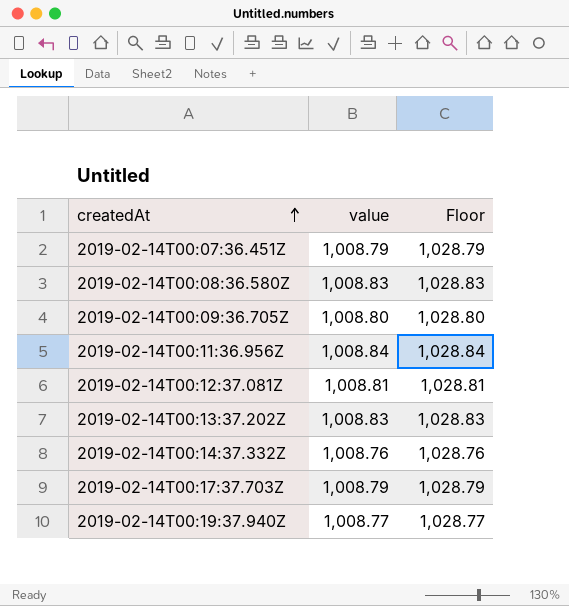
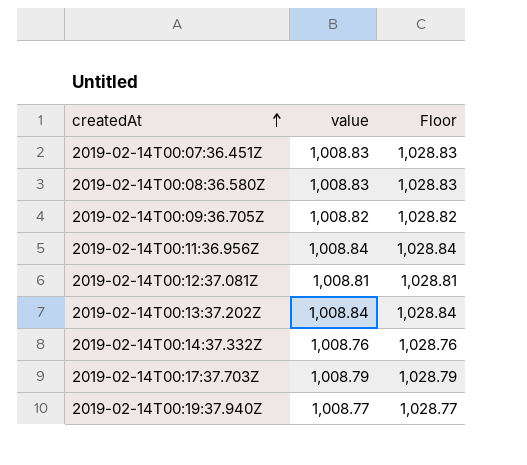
2019-02-14T00:07:36.451Z | value: 1,008.79 -> 1,008.83
2019-02-14T00:07:36.451Z | Floor: 1,028.79 -> 1,028.83
2019-02-14T00:09:36.705Z | value: 1,008.80 -> 1,008.82
2019-02-14T00:09:36.705Z | Floor: 1,028.80 -> 1,028.82
2019-02-14T00:13:37.202Z | value: 1,008.83 -> 1,008.84
2019-02-14T00:13:37.202Z | Floor: 1,028.83 -> 1,028.84

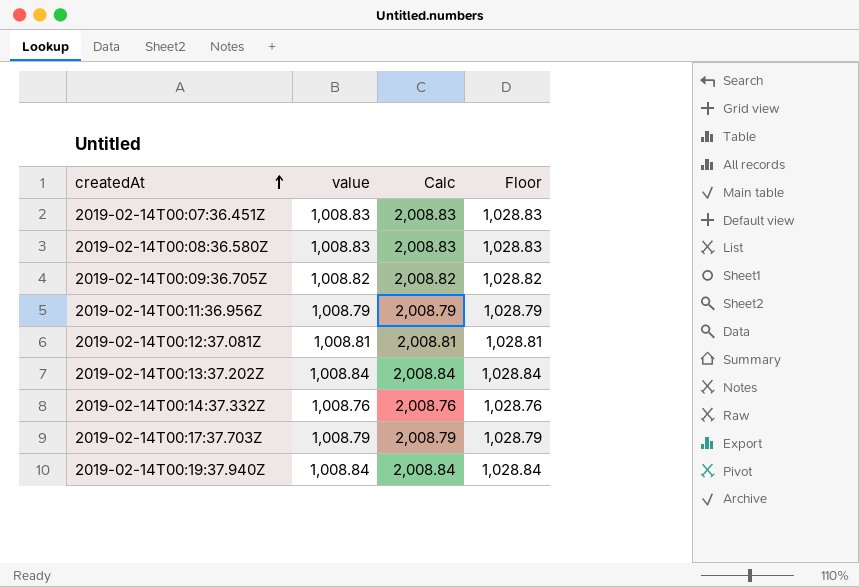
column Calc | formula: none -> [value] + 1000
2019-02-14T00:11:36.956Z | value: 1,008.84 -> 1,008.79
2019-02-14T00:11:36.956Z | Floor: 1,028.84 -> 1,028.79
2019-02-14T00:19:37.940Z | value: 1,008.77 -> 1,008.84
2019-02-14T00:19:37.940Z | Floor: 1,028.77 -> 1,028.84

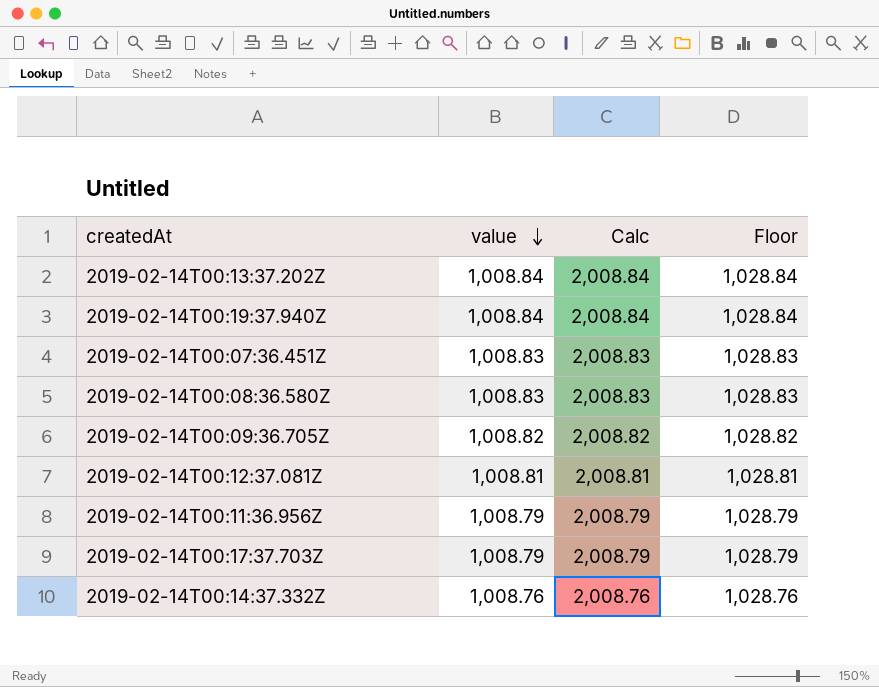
row order: createdAt ascending -> value descending

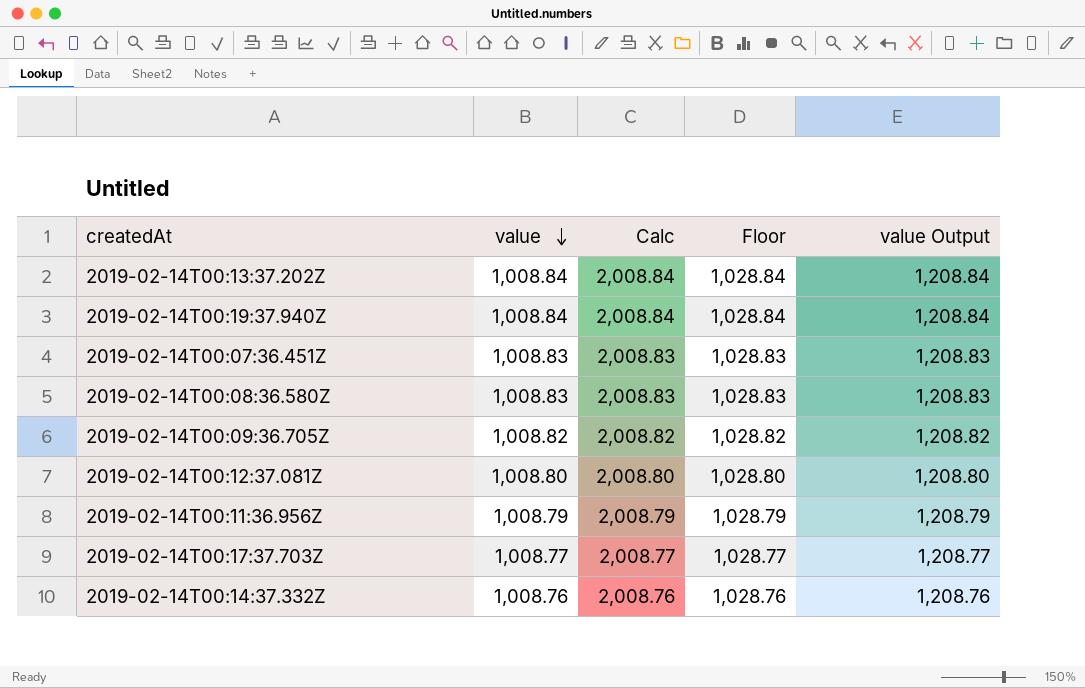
column value Output | formula: none -> [value] + 200
2019-02-14T00:12:37.081Z | value: 1,008.81 -> 1,008.80
2019-02-14T00:12:37.081Z | Calc: 2,008.81 -> 2,008.80
2019-02-14T00:12:37.081Z | Floor: 1,028.81 -> 1,028.80
2019-02-14T00:17:37.703Z | value: 1,008.79 -> 1,008.77
2019-02-14T00:17:37.703Z | Calc: 2,008.79 -> 2,008.77
2019-02-14T00:17:37.703Z | Floor: 1,028.79 -> 1,028.77

